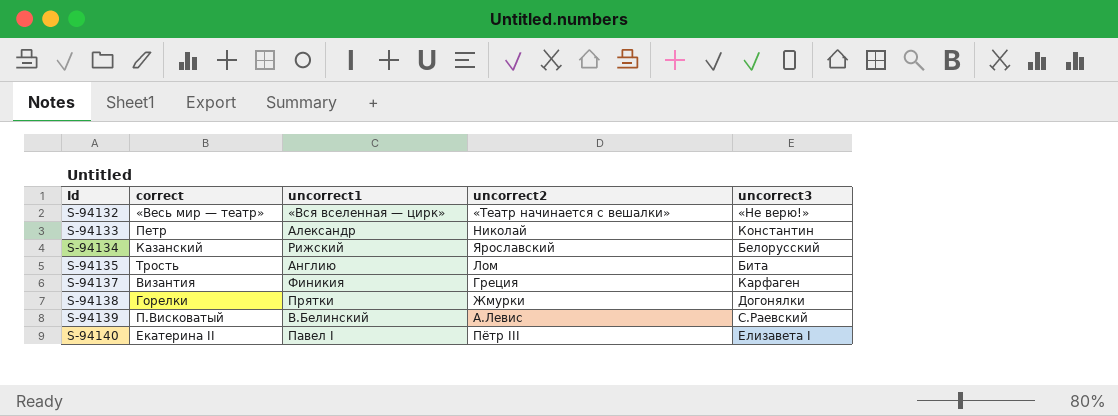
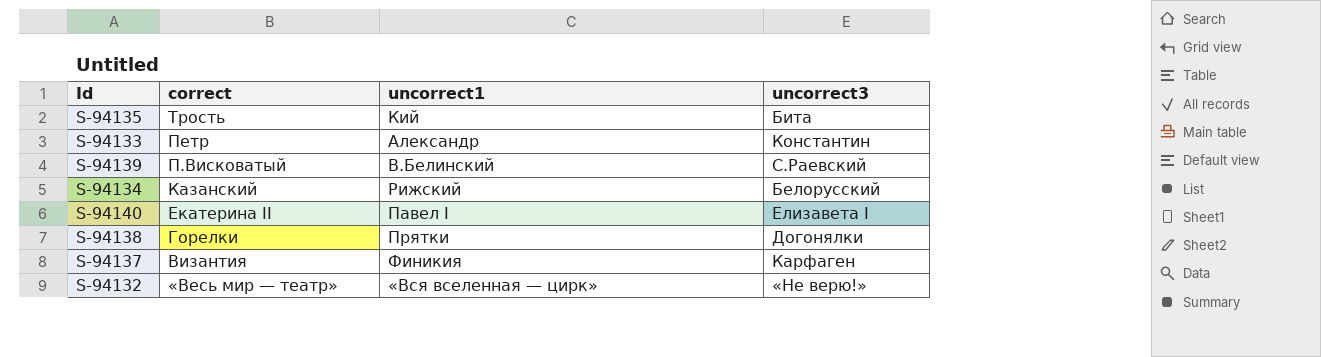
row order: Id ascending -> correct descending
column uncorrect2 | position: 4 -> none
S-94135 | uncorrect1: Англию -> Кий

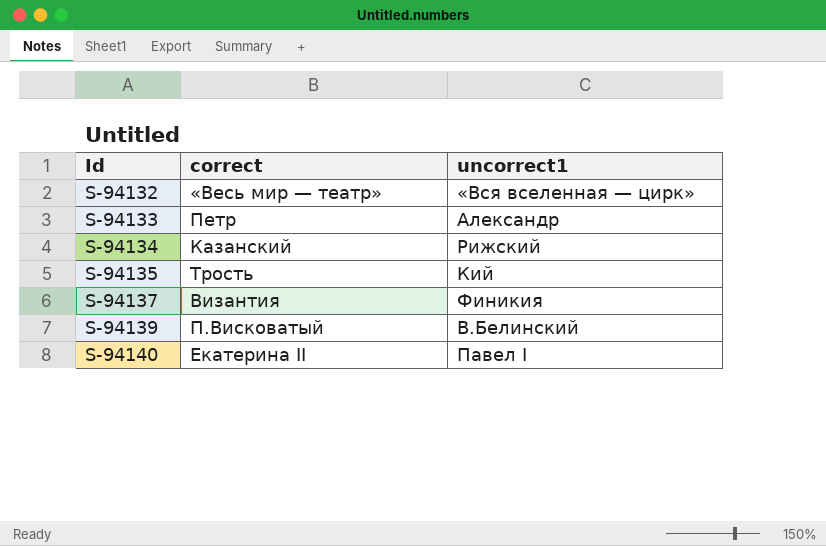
row order: correct descending -> Id ascending
column uncorrect3 | position: 4 -> none
row S-94138: Горелки | Прятки | Догонялки -> none

